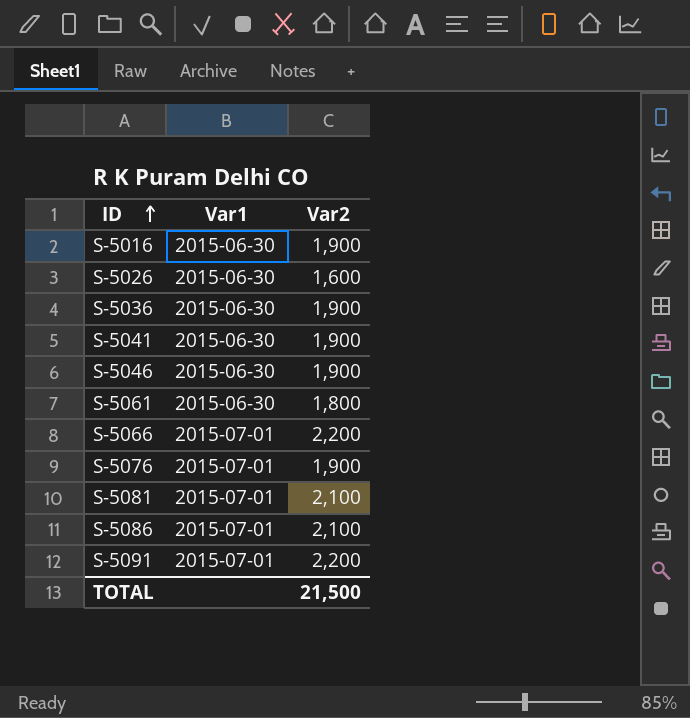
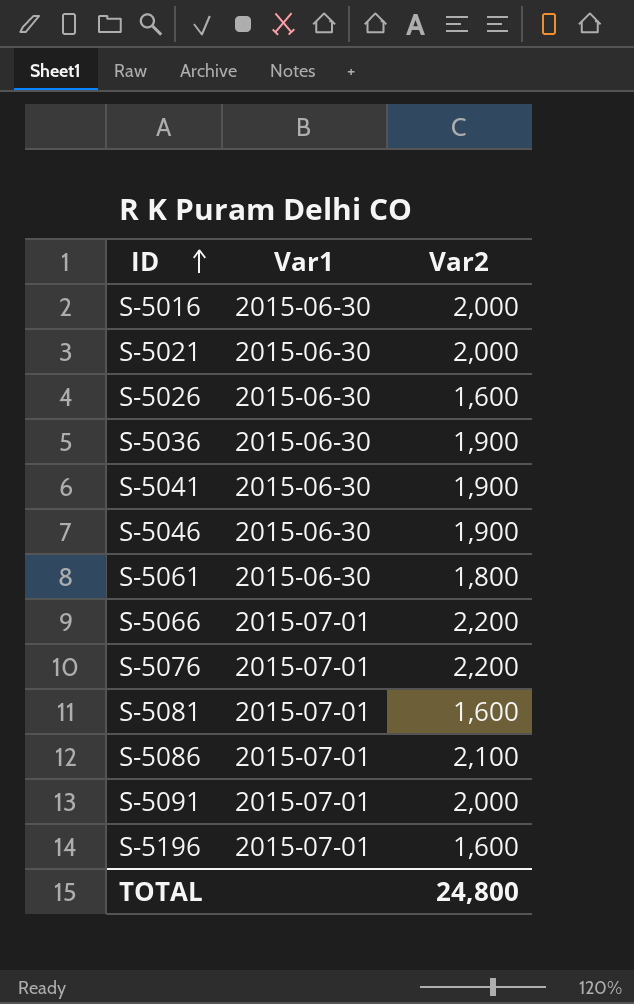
S-5016 | Var2: 1,900 -> 2,000
row S-5021: none -> 2015-06-30 | 2,000
S-5076 | Var2: 1,900 -> 2,200
S-5081 | Var2: 2,100 -> 1,600
S-5091 | Var2: 2,200 -> 2,000
row S-5196: none -> 2015-07-01 | 1,600
TOTAL | Var2: 21,500 -> 24,800

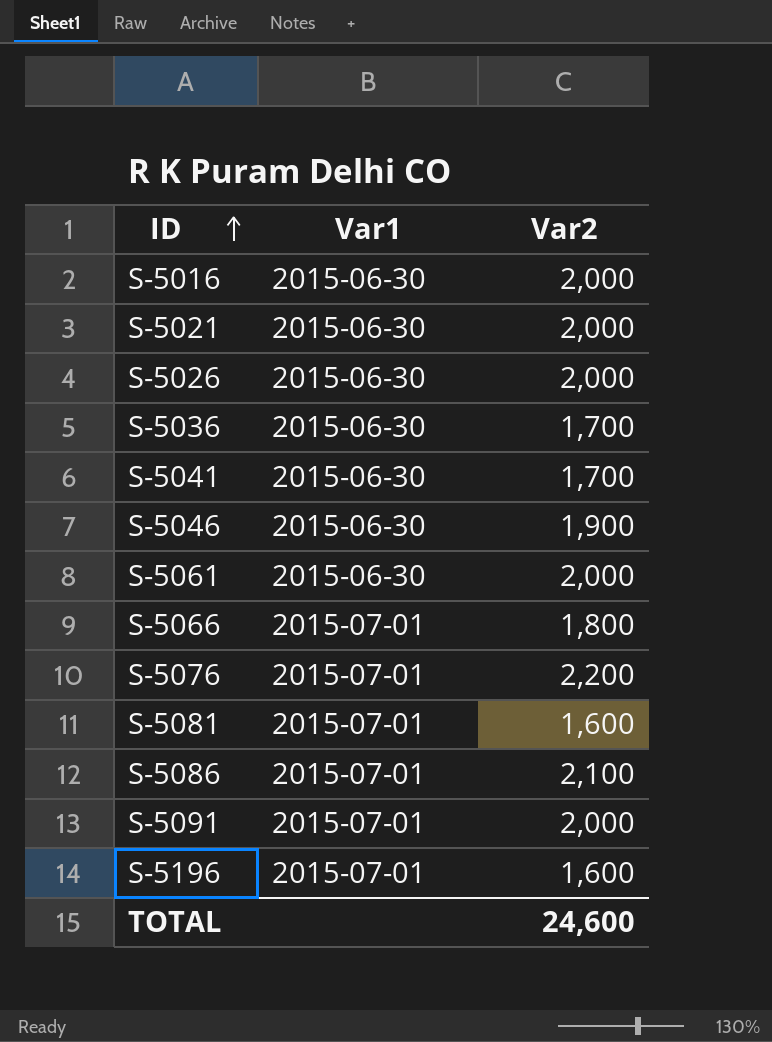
S-5026 | Var2: 1,600 -> 2,000
S-5036 | Var2: 1,900 -> 1,700
S-5041 | Var2: 1,900 -> 1,700
S-5061 | Var2: 1,800 -> 2,000
S-5066 | Var2: 2,200 -> 1,800
TOTAL | Var2: 24,800 -> 24,600

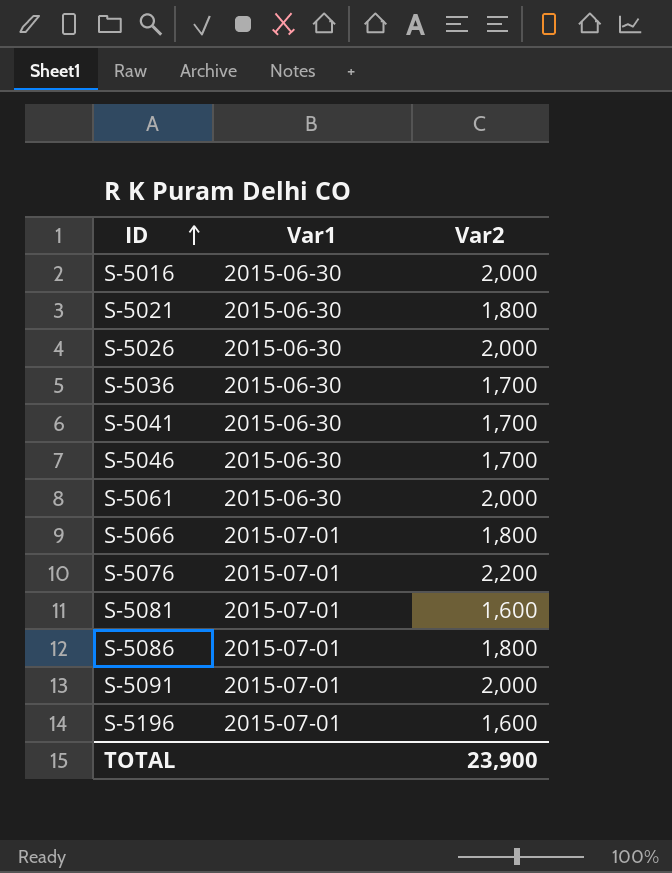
S-5021 | Var2: 2,000 -> 1,800
S-5046 | Var2: 1,900 -> 1,700
S-5086 | Var2: 2,100 -> 1,800
TOTAL | Var2: 24,600 -> 23,900

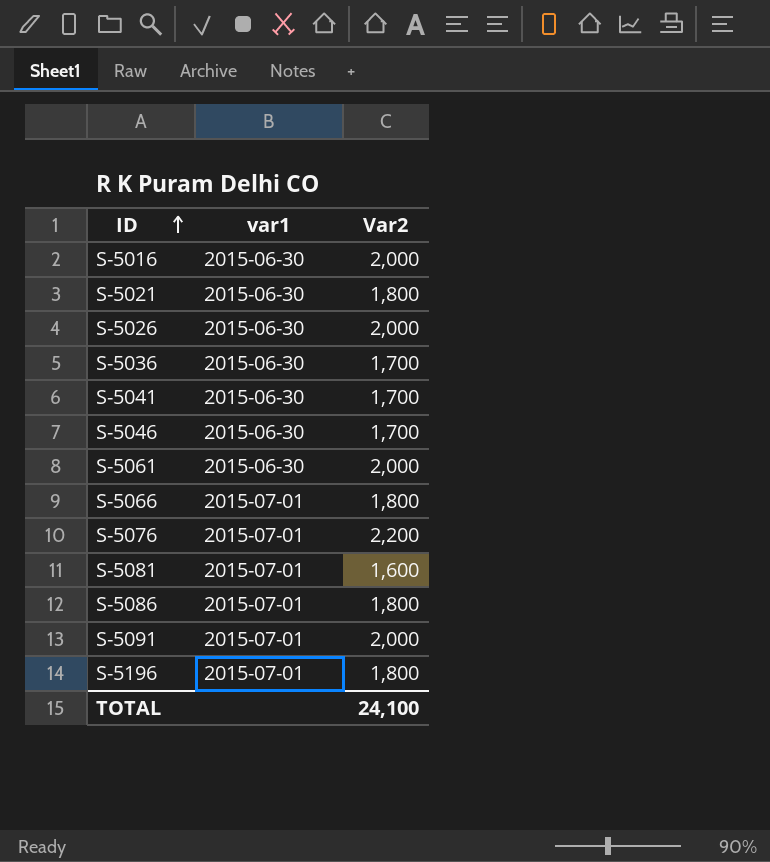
column name: Var1 -> var1
S-5196 | Var2: 1,600 -> 1,800
TOTAL | Var2: 23,900 -> 24,100

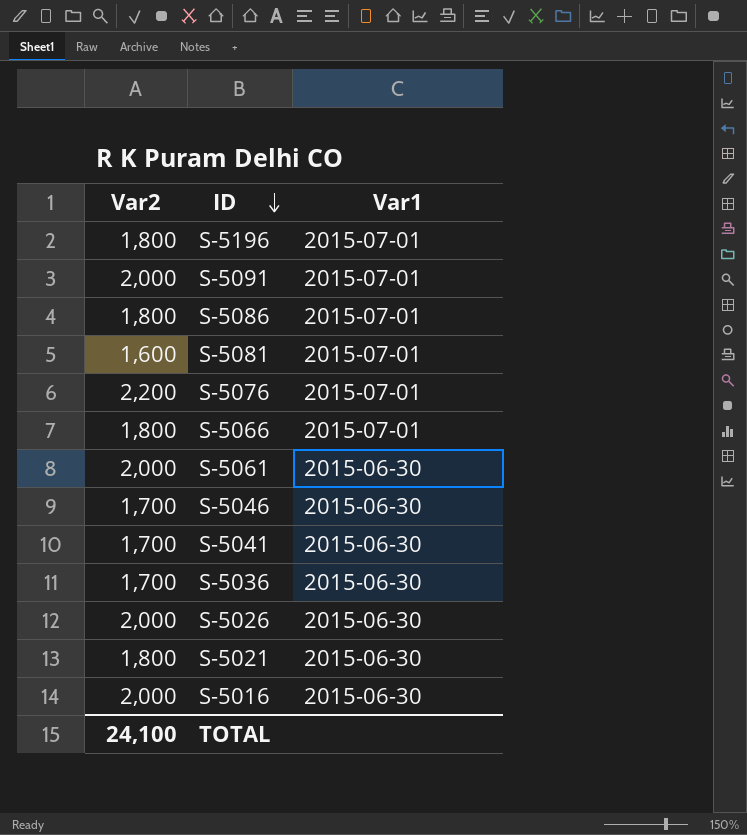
row order: ID ascending -> ID descending
column Var2 | position: 3 -> 1
column name: var1 -> Var1

